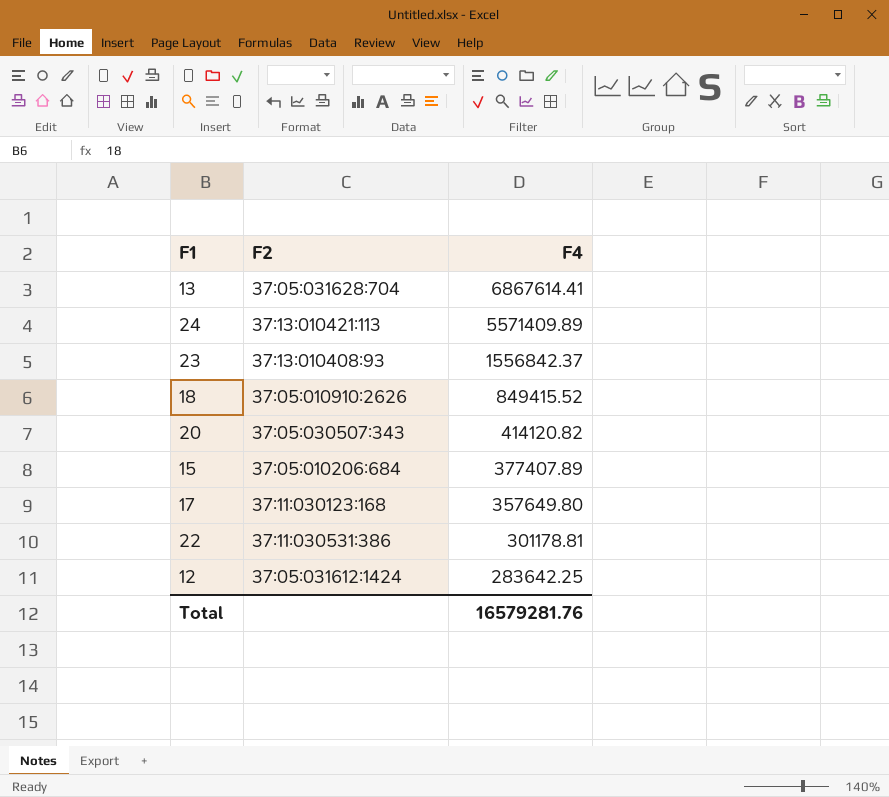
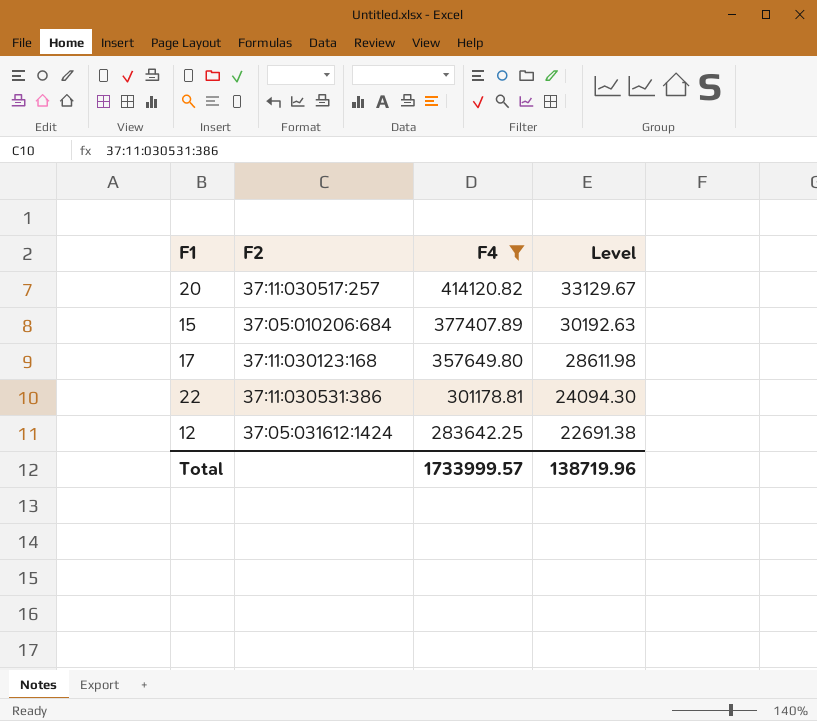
filter: none -> F4 <= 414120.82
column Level | formula: none -> [F4] * 0.08
20 | F2: 37:05:030507:343 -> 37:11:030517:257
Total | F4: 16579281.76 -> 1733999.57

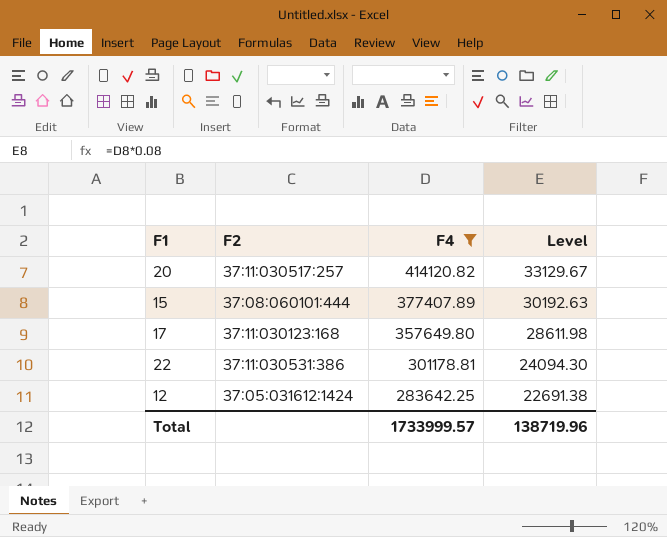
15 | F2: 37:05:010206:684 -> 37:08:060101:444

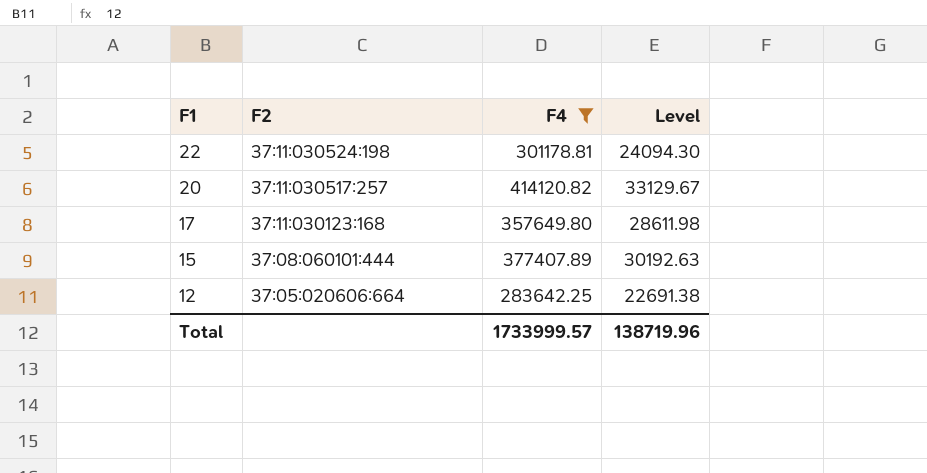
row order: F4 descending -> F1 descending
22 | F2: 37:11:030531:386 -> 37:11:030524:198
12 | F2: 37:05:031612:1424 -> 37:05:020606:664

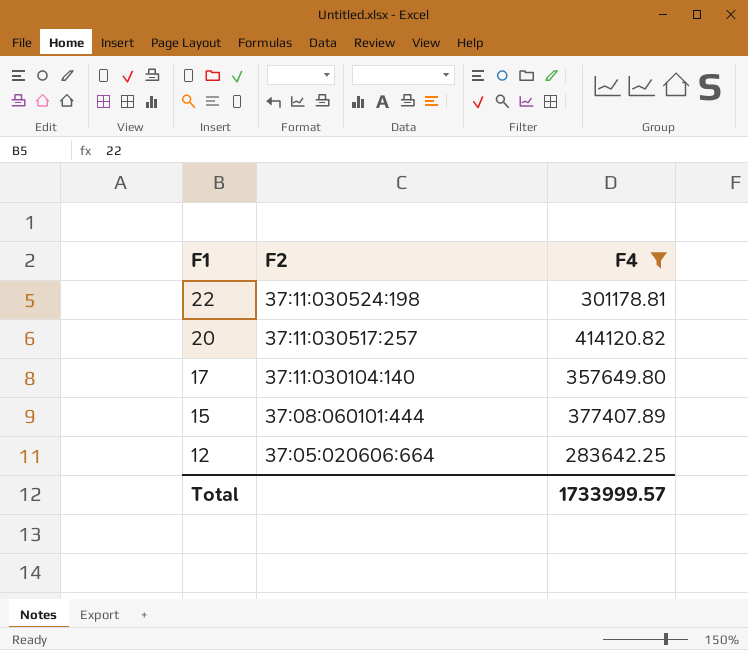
column Level | formula: [F4] * 0.08 -> none
17 | F2: 37:11:030123:168 -> 37:11:030104:140

